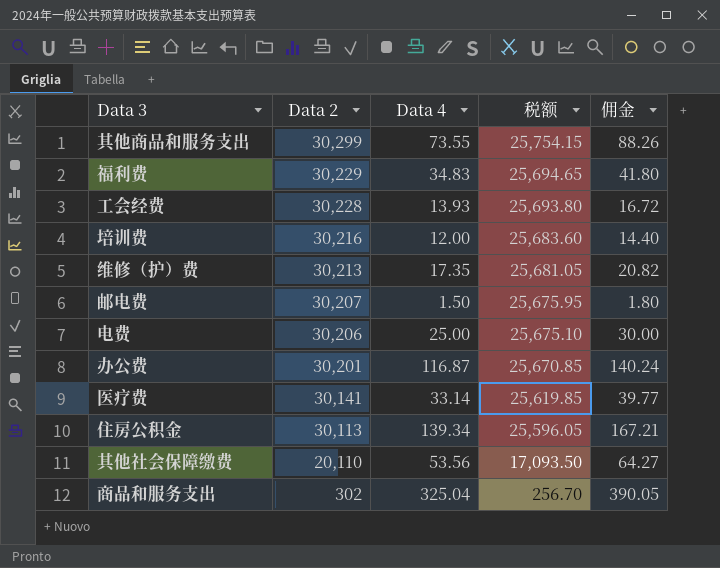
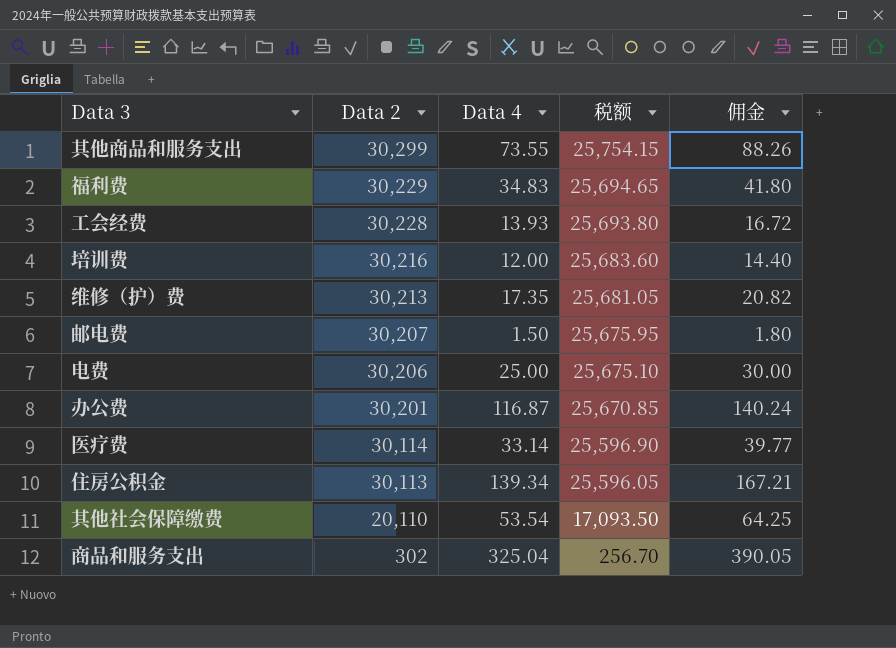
医疗费 | Data 2: 30,141 -> 30,114
医疗费 | 税额: 25,619.85 -> 25,596.90
其他社会保障缴费 | Data 4: 53.56 -> 53.54
其他社会保障缴费 | 佣金: 64.27 -> 64.25

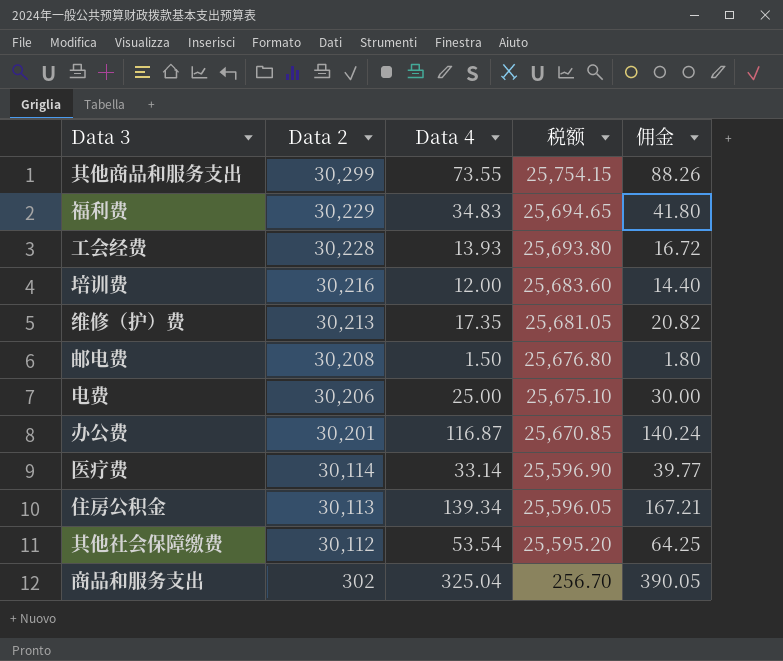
邮电费 | Data 2: 30,207 -> 30,208
邮电费 | 税额: 25,675.95 -> 25,676.80
其他社会保障缴费 | Data 2: 20,110 -> 30,112
其他社会保障缴费 | 税额: 17,093.50 -> 25,595.20

